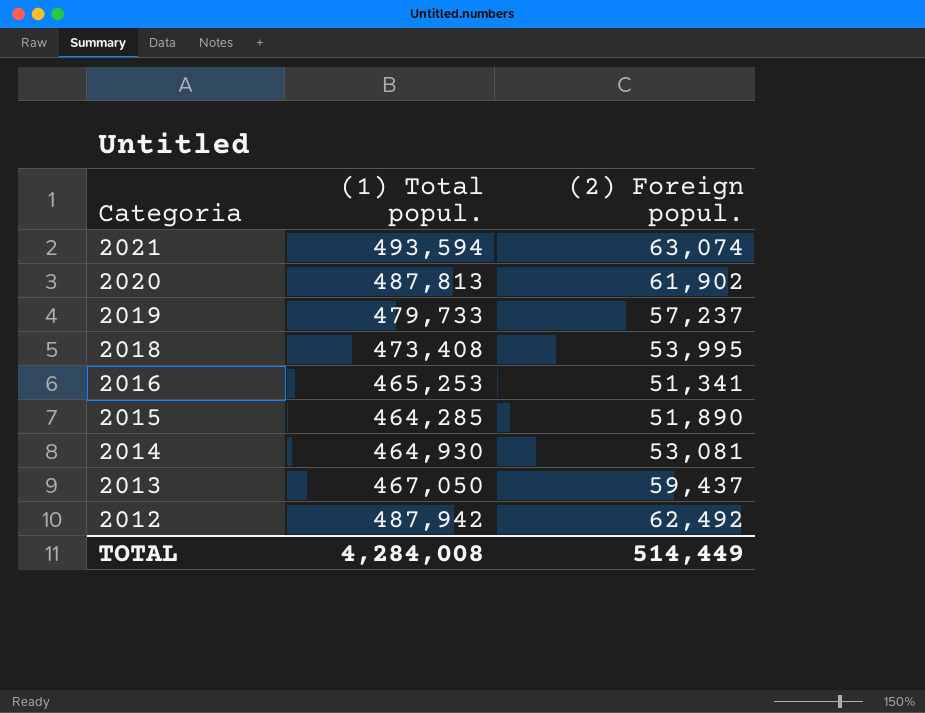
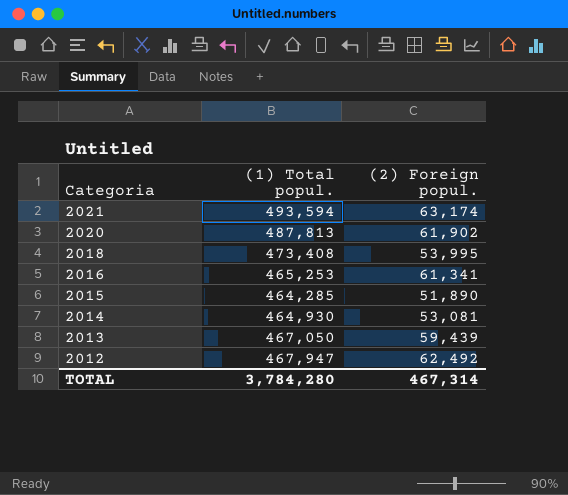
row 2019: 479,733 | 57,237 -> none
2021 | (2) Foreign popul.: 63,074 -> 63,174
2016 | (2) Foreign popul.: 51,341 -> 61,341
2013 | (2) Foreign popul.: 59,437 -> 59,439
2012 | (1) Total popul.: 487,942 -> 467,947
TOTAL | (1) Total popul.: 4,284,008 -> 3,784,280
TOTAL | (2) Foreign popul.: 514,449 -> 467,314

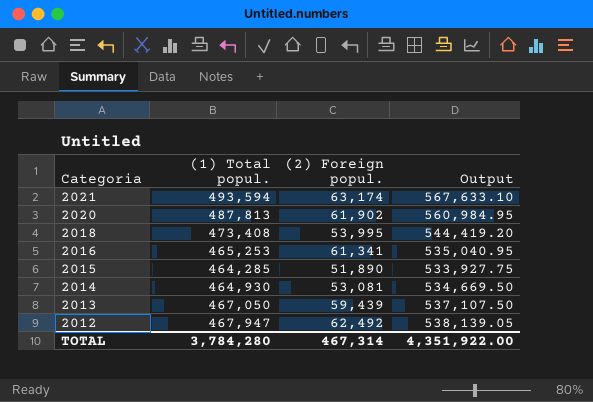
column Output | formula: none -> [(1) Total popul.] * 1.15

